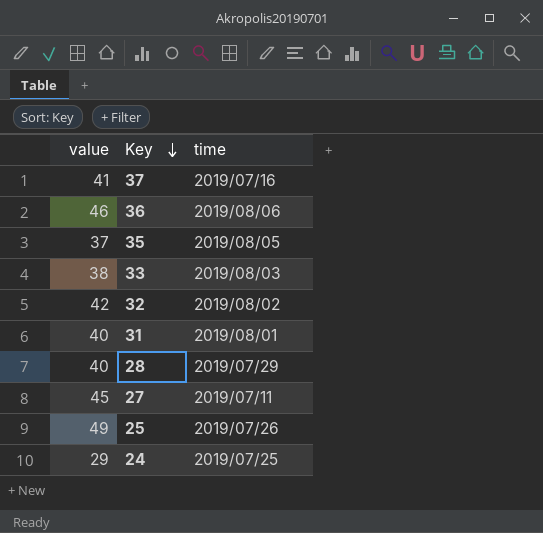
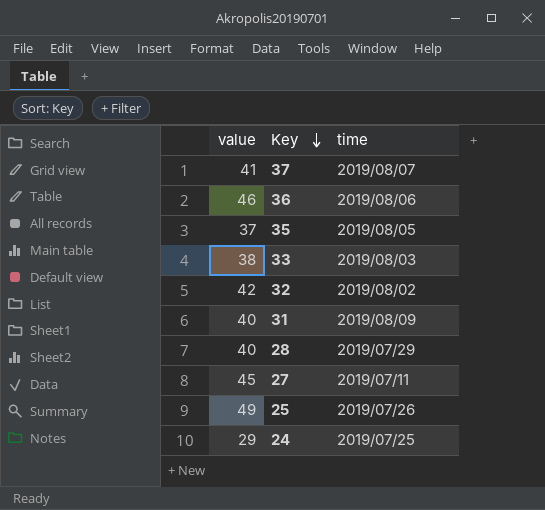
37 | time: 2019/07/16 -> 2019/08/07
31 | time: 2019/08/01 -> 2019/08/09

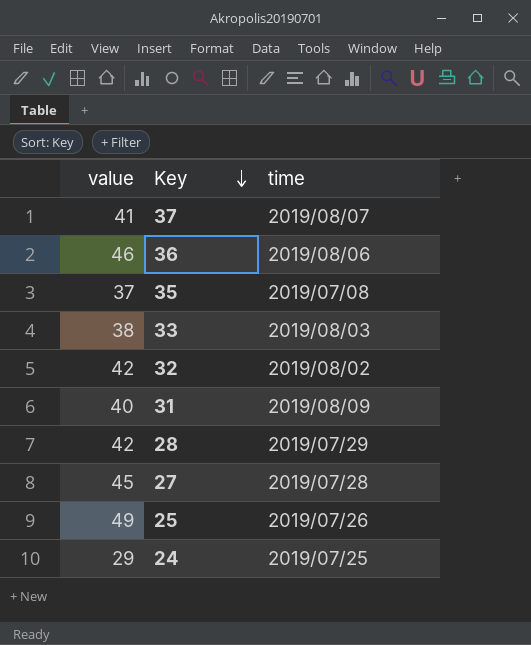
35 | time: 2019/08/05 -> 2019/07/08
28 | value: 40 -> 42
27 | time: 2019/07/11 -> 2019/07/28

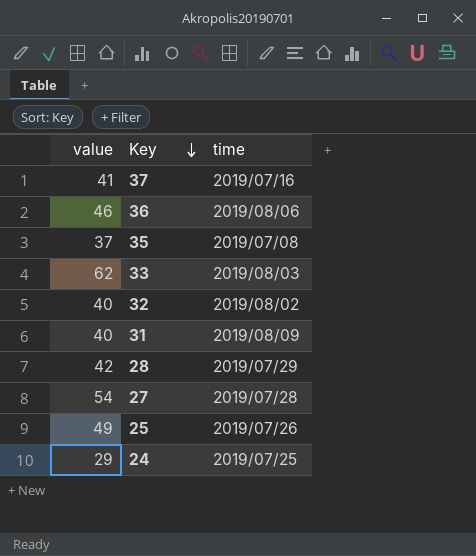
37 | time: 2019/08/07 -> 2019/07/16
33 | value: 38 -> 62
32 | value: 42 -> 40
27 | value: 45 -> 54

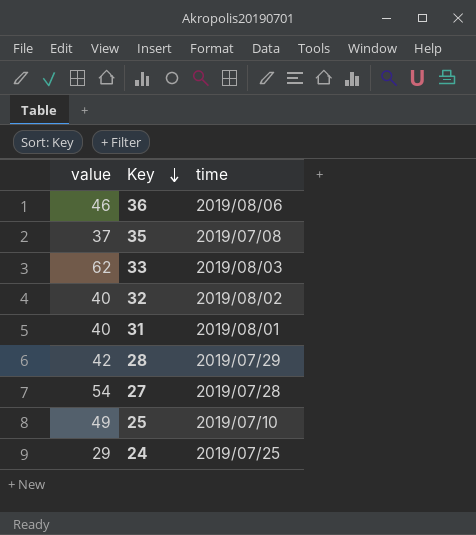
row 37: 41 | 2019/07/16 -> none
31 | time: 2019/08/09 -> 2019/08/01
25 | time: 2019/07/26 -> 2019/07/10

